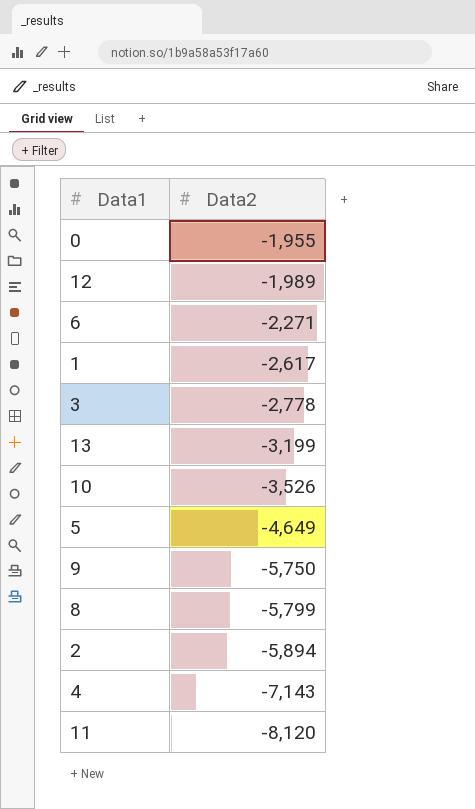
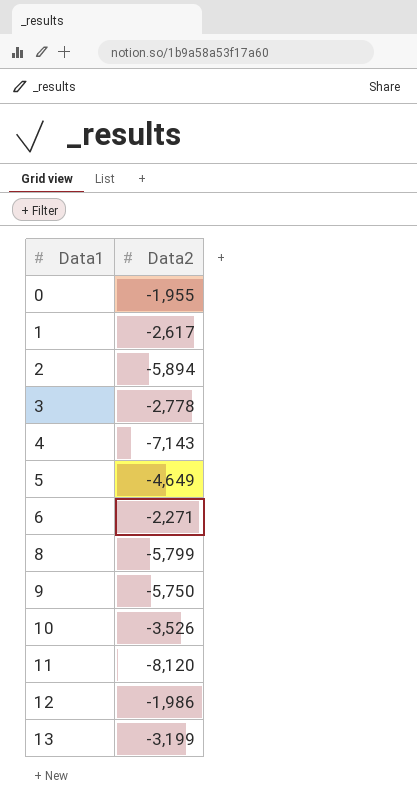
row order: Data2 descending -> Data1 ascending
12 | Data2: -1,989 -> -1,986

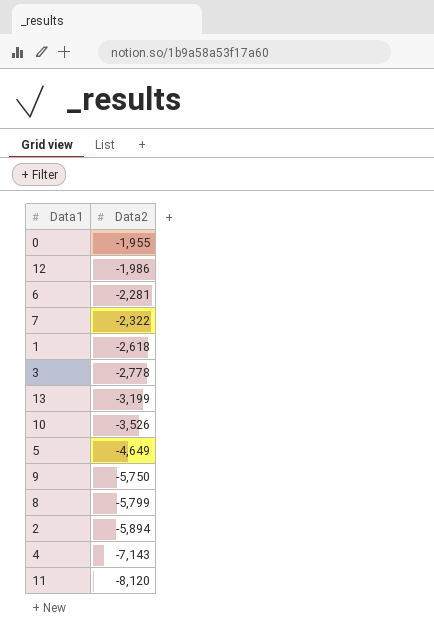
row order: Data1 ascending -> Data2 descending
6 | Data2: -2,271 -> -2,281
row 7: none -> -2,322
1 | Data2: -2,617 -> -2,618

